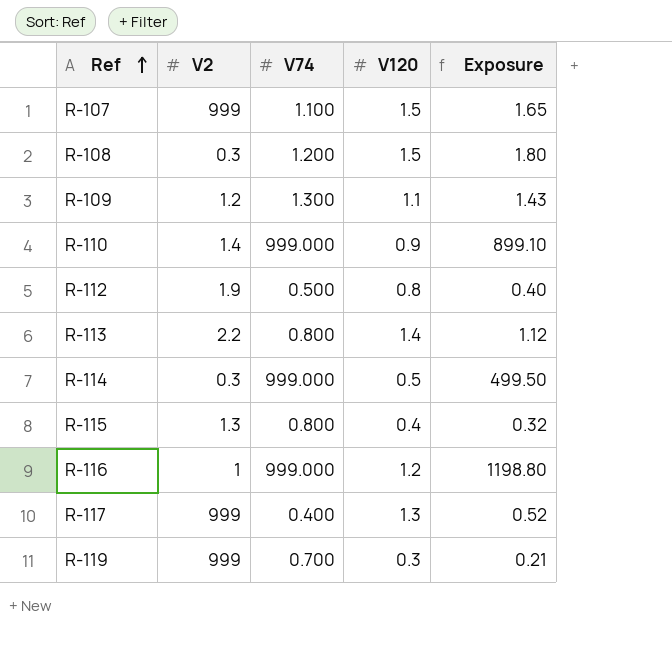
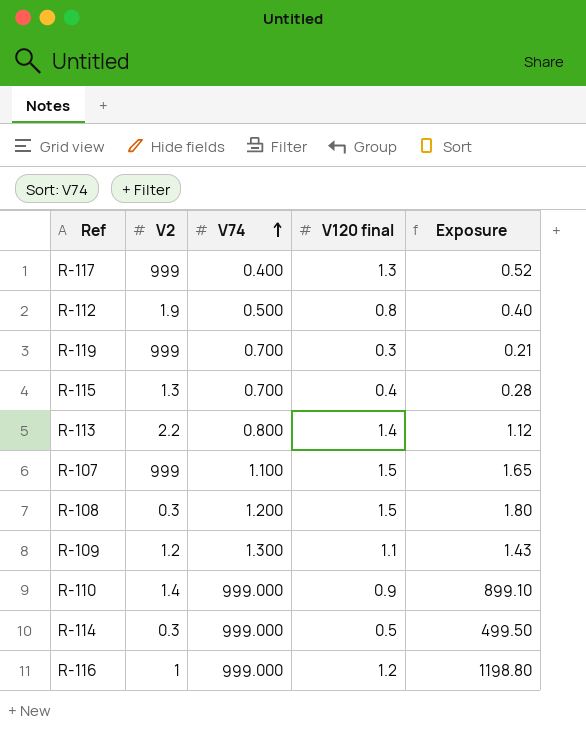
row order: Ref ascending -> V74 ascending
column name: V120 -> V120 final
R-115 | V74: 0.800 -> 0.700
R-115 | Exposure: 0.32 -> 0.28

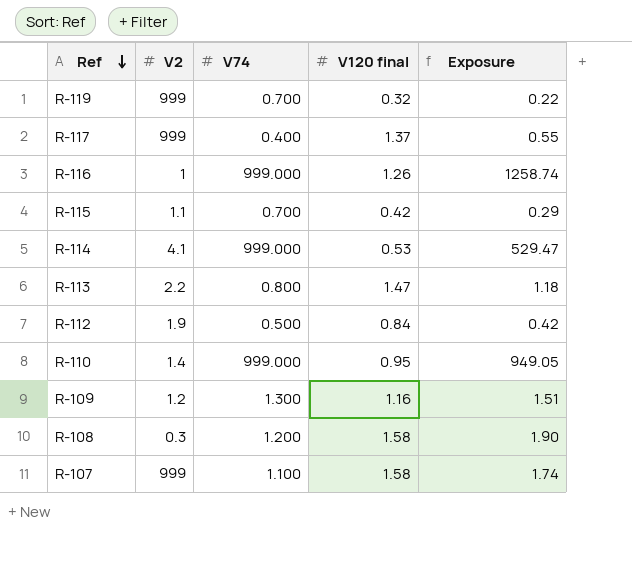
row order: V74 ascending -> Ref descending
R-119 | V120 final: 0.3 -> 0.32
R-119 | Exposure: 0.21 -> 0.22
R-117 | V120 final: 1.3 -> 1.37
R-117 | Exposure: 0.52 -> 0.55
R-116 | V120 final: 1.2 -> 1.26
R-116 | Exposure: 1198.80 -> 1258.74
R-115 | V2: 1.3 -> 1.1
R-115 | V120 final: 0.4 -> 0.42
R-115 | Exposure: 0.28 -> 0.29
R-114 | V2: 0.3 -> 4.1
R-114 | V120 final: 0.5 -> 0.53
R-114 | Exposure: 499.50 -> 529.47
R-113 | V120 final: 1.4 -> 1.47
R-113 | Exposure: 1.12 -> 1.18
R-112 | V120 final: 0.8 -> 0.84
R-112 | Exposure: 0.40 -> 0.42
R-110 | V120 final: 0.9 -> 0.95
R-110 | Exposure: 899.10 -> 949.05
R-109 | V120 final: 1.1 -> 1.16
R-109 | Exposure: 1.43 -> 1.51
R-108 | V120 final: 1.5 -> 1.58
R-108 | Exposure: 1.80 -> 1.90
R-107 | V120 final: 1.5 -> 1.58
R-107 | Exposure: 1.65 -> 1.74

